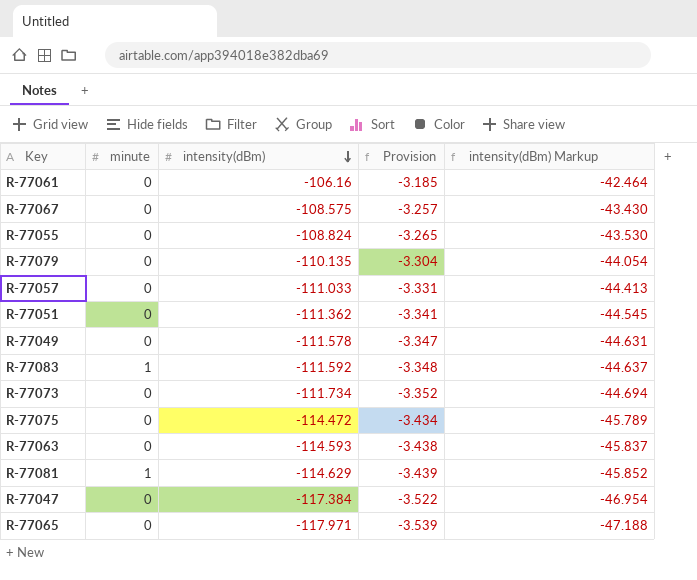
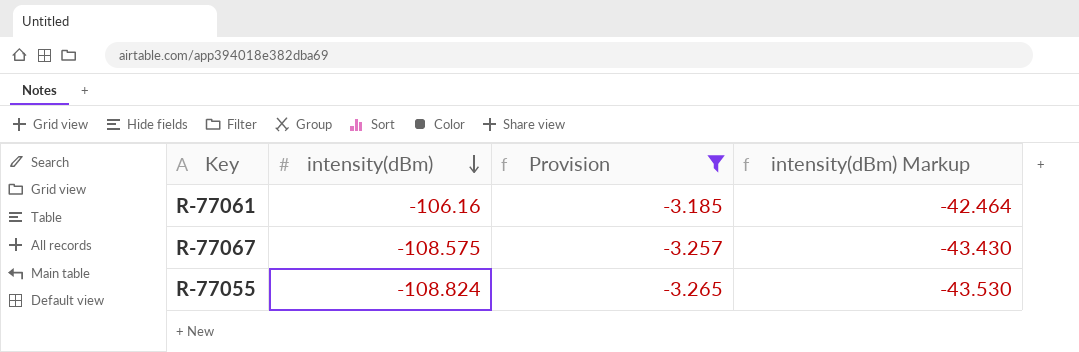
filter: none -> Provision >= -3.265
column minute | position: 2 -> none

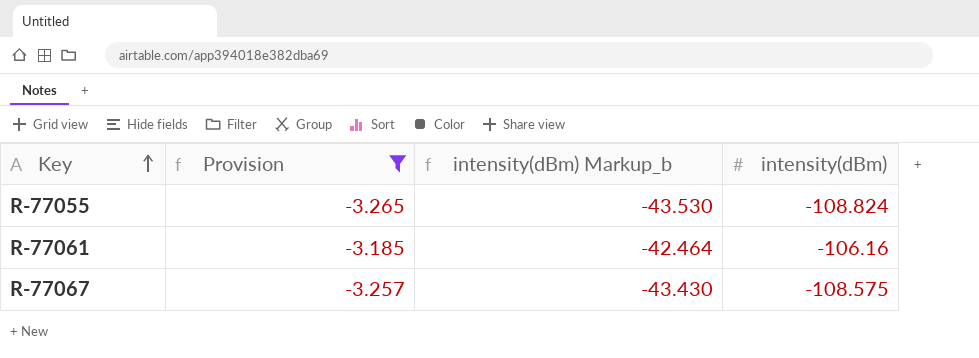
row order: intensity(dBm) descending -> Key ascending
column name: intensity(dBm) Markup -> intensity(dBm) Markup_b
column intensity(dBm) | position: 2 -> 4

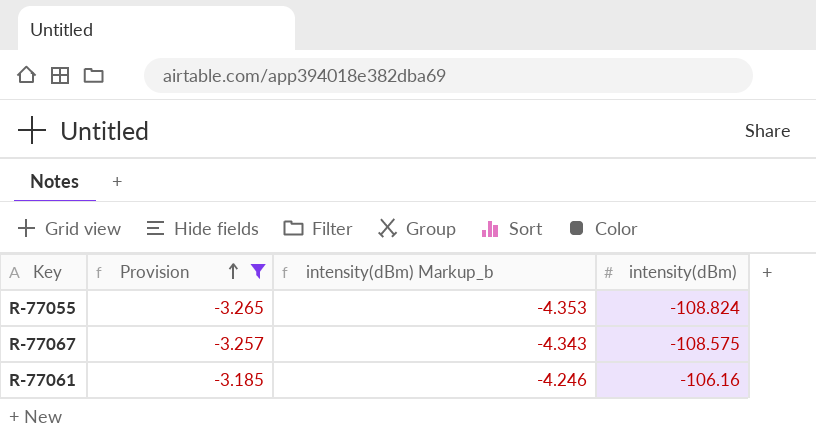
row order: Key ascending -> Provision ascending
column intensity(dBm) Markup_b | formula: [intensity(dBm)] * 0.4 -> [intensity(dBm)] * 0.04

